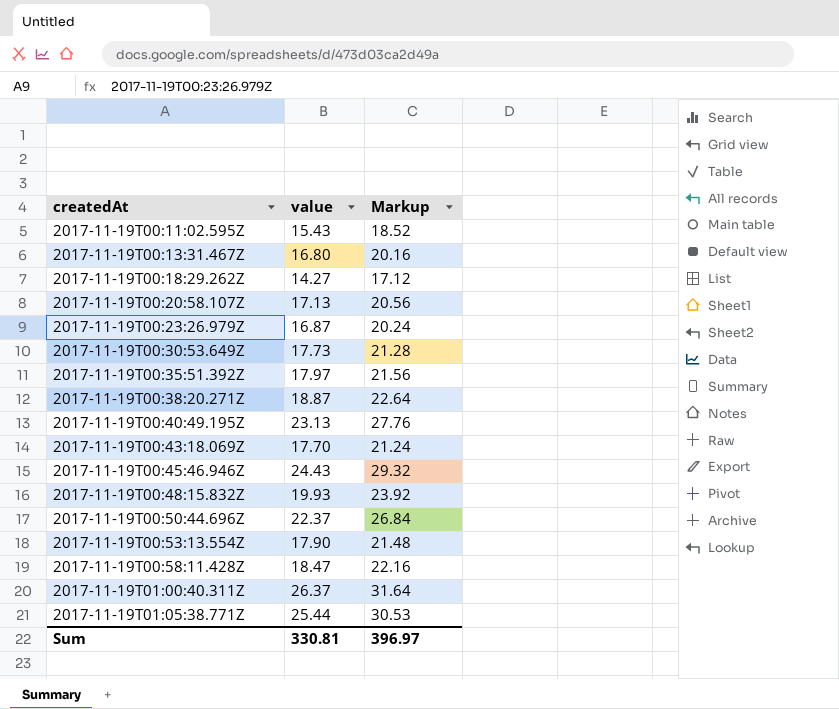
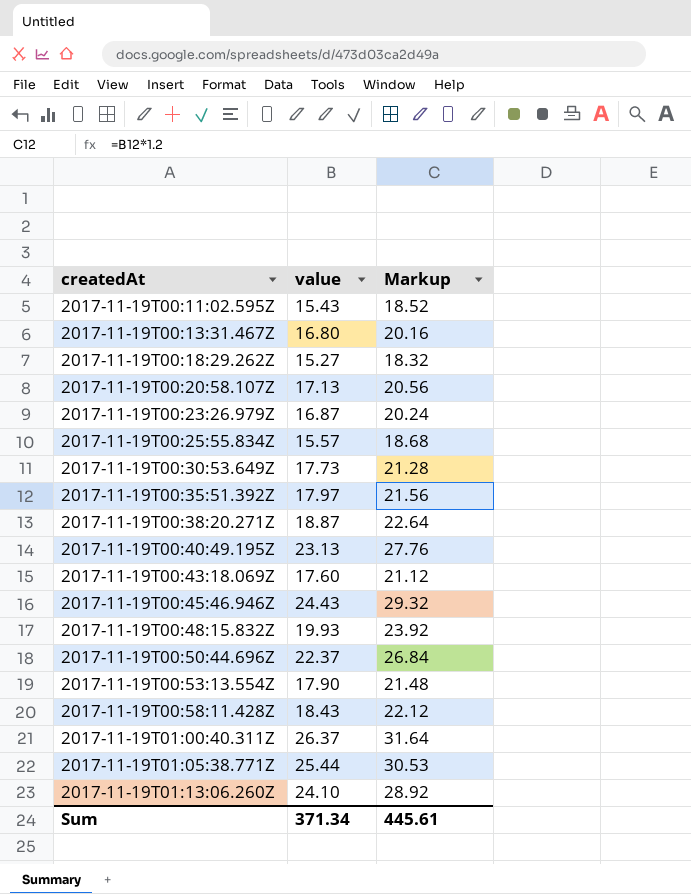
2017-11-19T00:18:29.262Z | value: 14.27 -> 15.27
2017-11-19T00:18:29.262Z | Markup: 17.12 -> 18.32
row 2017-11-19T00:25:55.834Z: none -> 15.57 | 18.68
2017-11-19T00:43:18.069Z | value: 17.70 -> 17.60
2017-11-19T00:43:18.069Z | Markup: 21.24 -> 21.12
2017-11-19T00:58:11.428Z | value: 18.47 -> 18.43
2017-11-19T00:58:11.428Z | Markup: 22.16 -> 22.12
row 2017-11-19T01:13:06.260Z: none -> 24.10 | 28.92
Sum | value: 330.81 -> 371.34
Sum | Markup: 396.97 -> 445.61

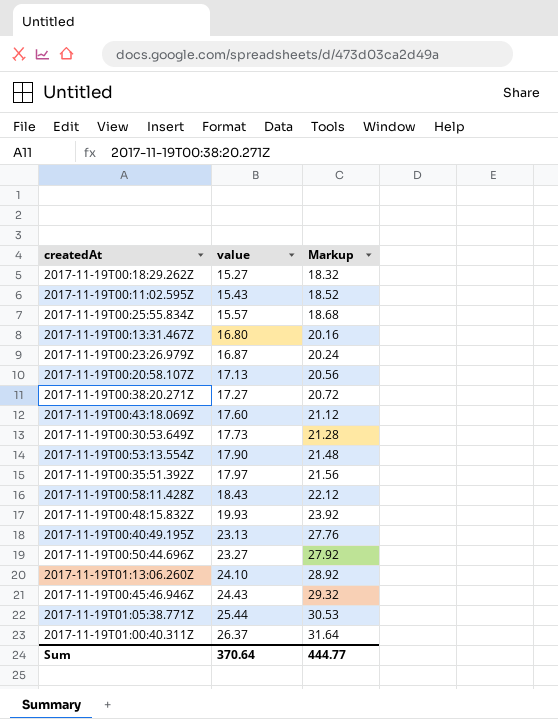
row order: createdAt ascending -> value ascending
2017-11-19T00:38:20.271Z | value: 18.87 -> 17.27
2017-11-19T00:38:20.271Z | Markup: 22.64 -> 20.72
2017-11-19T00:50:44.696Z | value: 22.37 -> 23.27
2017-11-19T00:50:44.696Z | Markup: 26.84 -> 27.92
Sum | value: 371.34 -> 370.64
Sum | Markup: 445.61 -> 444.77

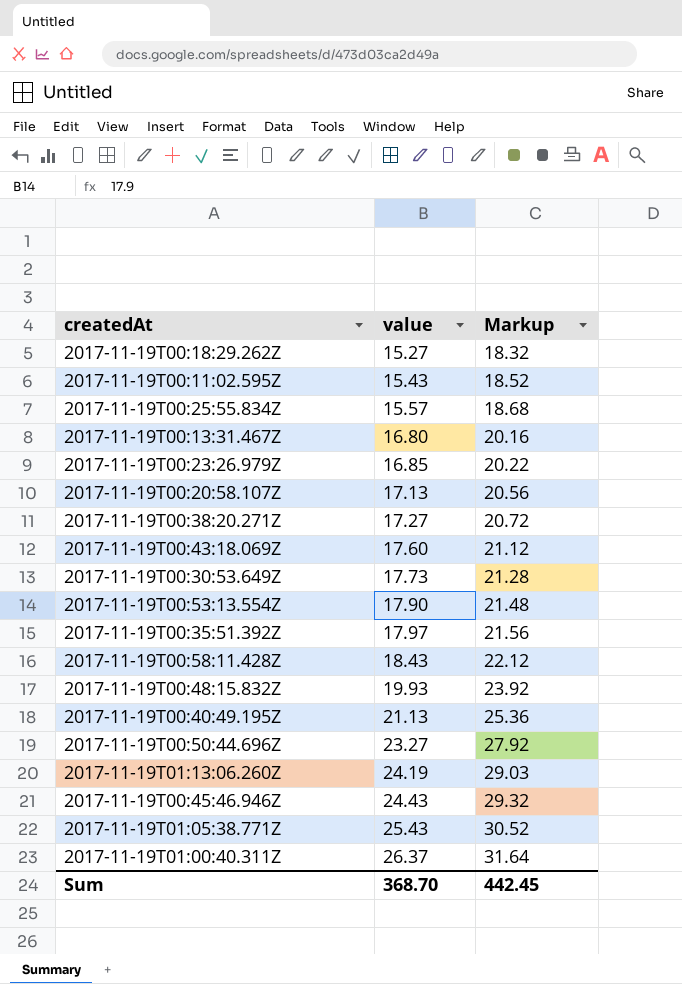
2017-11-19T00:23:26.979Z | value: 16.87 -> 16.85
2017-11-19T00:23:26.979Z | Markup: 20.24 -> 20.22
2017-11-19T00:40:49.195Z | value: 23.13 -> 21.13
2017-11-19T00:40:49.195Z | Markup: 27.76 -> 25.36
2017-11-19T01:13:06.260Z | value: 24.10 -> 24.19
2017-11-19T01:13:06.260Z | Markup: 28.92 -> 29.03
2017-11-19T01:05:38.771Z | value: 25.44 -> 25.43
2017-11-19T01:05:38.771Z | Markup: 30.53 -> 30.52
Sum | value: 370.64 -> 368.70
Sum | Markup: 444.77 -> 442.45

